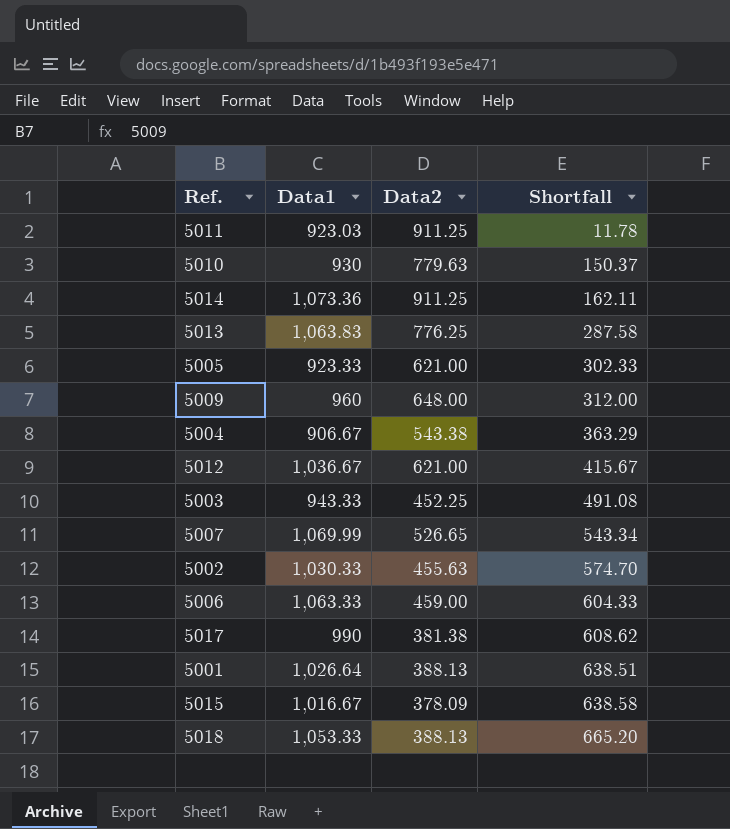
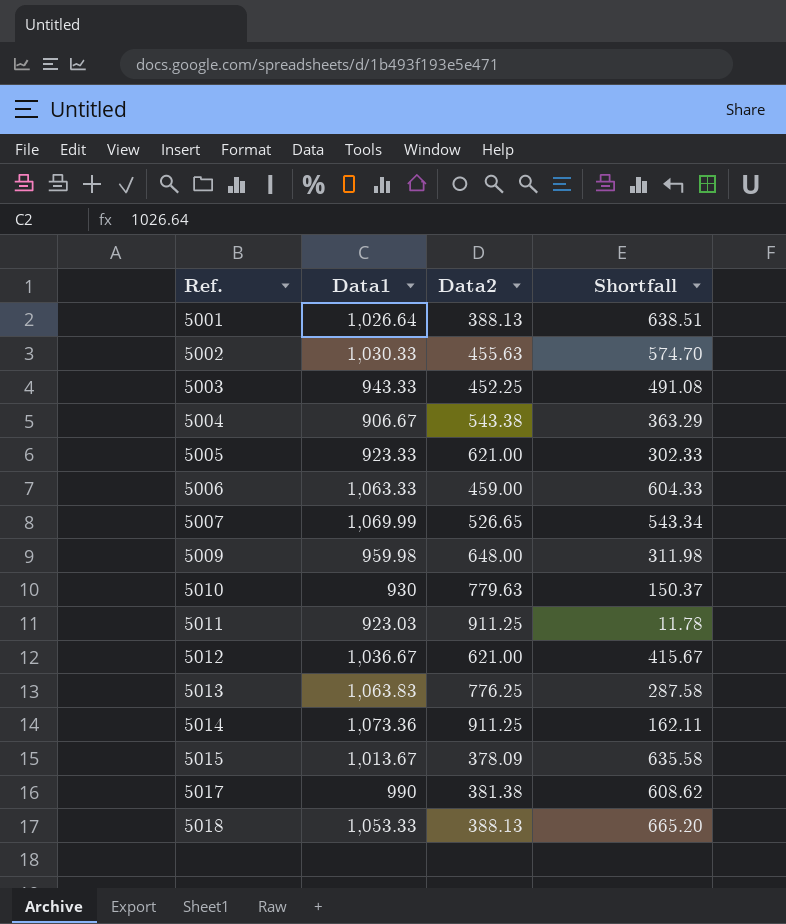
row order: Shortfall ascending -> Ref. ascending
5009 | Data1: 960 -> 959.98
5009 | Shortfall: 312.00 -> 311.98
5015 | Data1: 1,016.67 -> 1,013.67
5015 | Shortfall: 638.58 -> 635.58

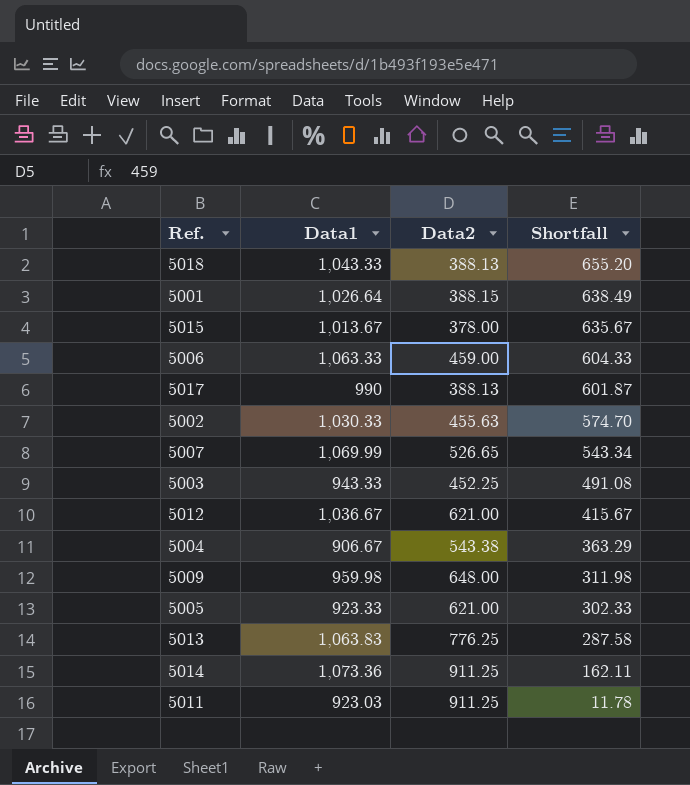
row order: Ref. ascending -> Shortfall descending
row 5010: 930 | 779.63 | 150.37 -> none
5018 | Data1: 1,053.33 -> 1,043.33
5018 | Shortfall: 665.20 -> 655.20
5001 | Data2: 388.13 -> 388.15
5001 | Shortfall: 638.51 -> 638.49
5015 | Data2: 378.09 -> 378.00
5015 | Shortfall: 635.58 -> 635.67
5017 | Data2: 381.38 -> 388.13
5017 | Shortfall: 608.62 -> 601.87

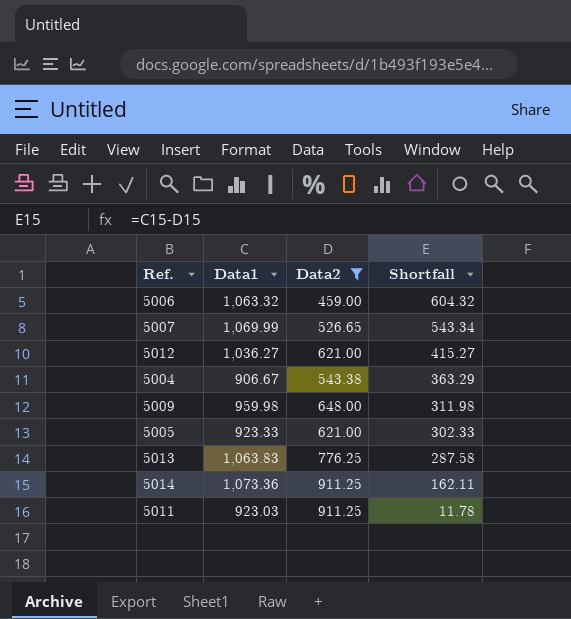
filter: none -> Data2 >= 459.00
5006 | Data1: 1,063.33 -> 1,063.32
5006 | Shortfall: 604.33 -> 604.32
5012 | Data1: 1,036.67 -> 1,036.27
5012 | Shortfall: 415.67 -> 415.27

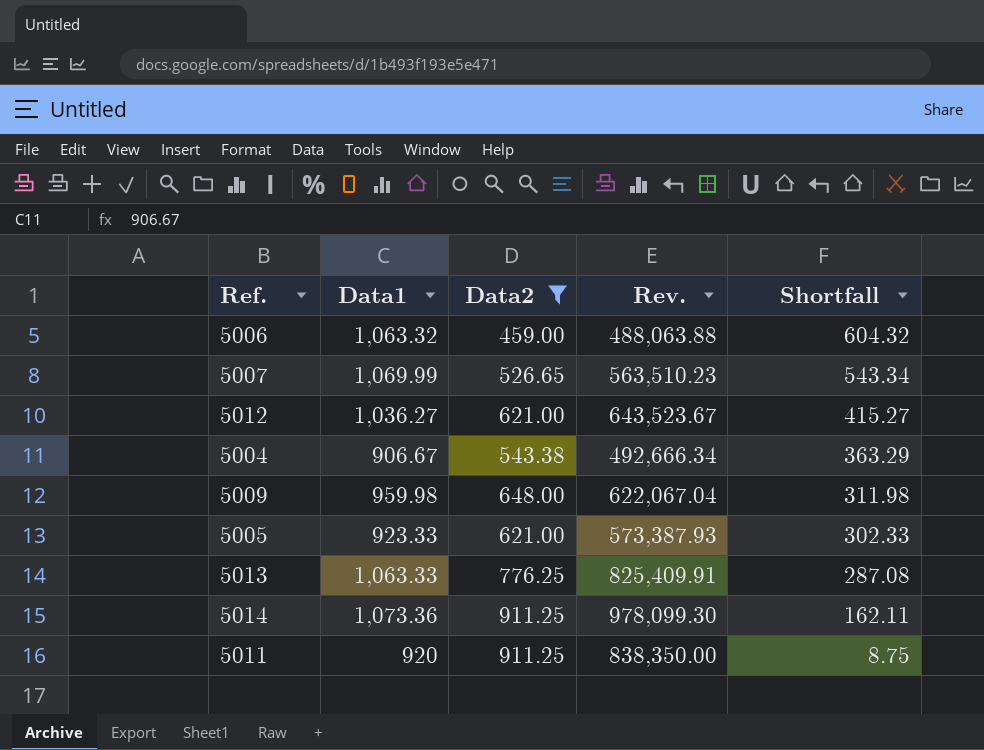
column Rev. | formula: none -> [Data1] * [Data2]
5013 | Data1: 1,063.83 -> 1,063.33
5013 | Shortfall: 287.58 -> 287.08
5011 | Data1: 923.03 -> 920
5011 | Shortfall: 11.78 -> 8.75

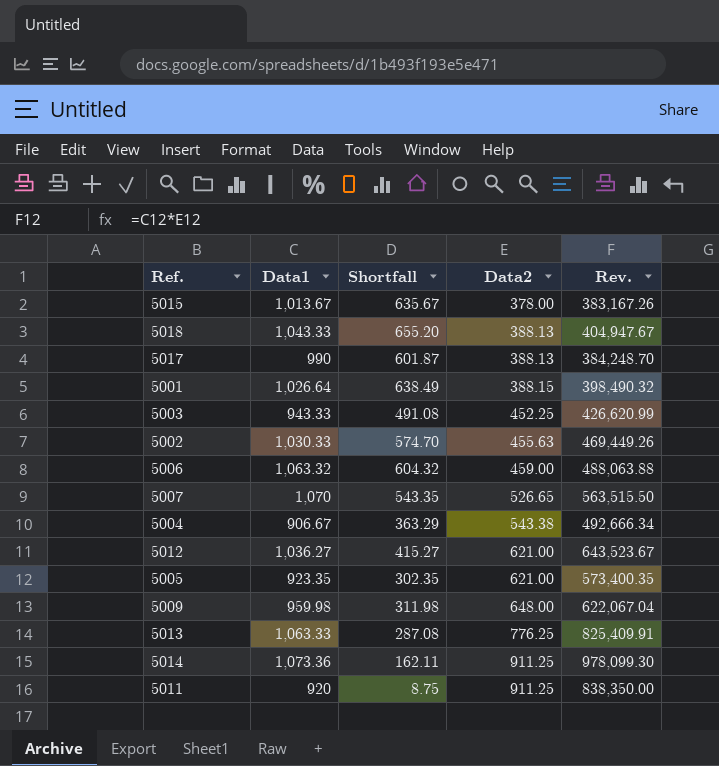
filter: Data2 >= 459.00 -> none
row order: Shortfall descending -> Data2 ascending
column Shortfall | position: 5 -> 3
5007 | Data1: 1,069.99 -> 1,070
5007 | Shortfall: 543.34 -> 543.35
5007 | Rev.: 563,510.23 -> 563,515.50
5005 | Data1: 923.33 -> 923.35
5005 | Shortfall: 302.33 -> 302.35
5005 | Rev.: 573,387.93 -> 573,400.35

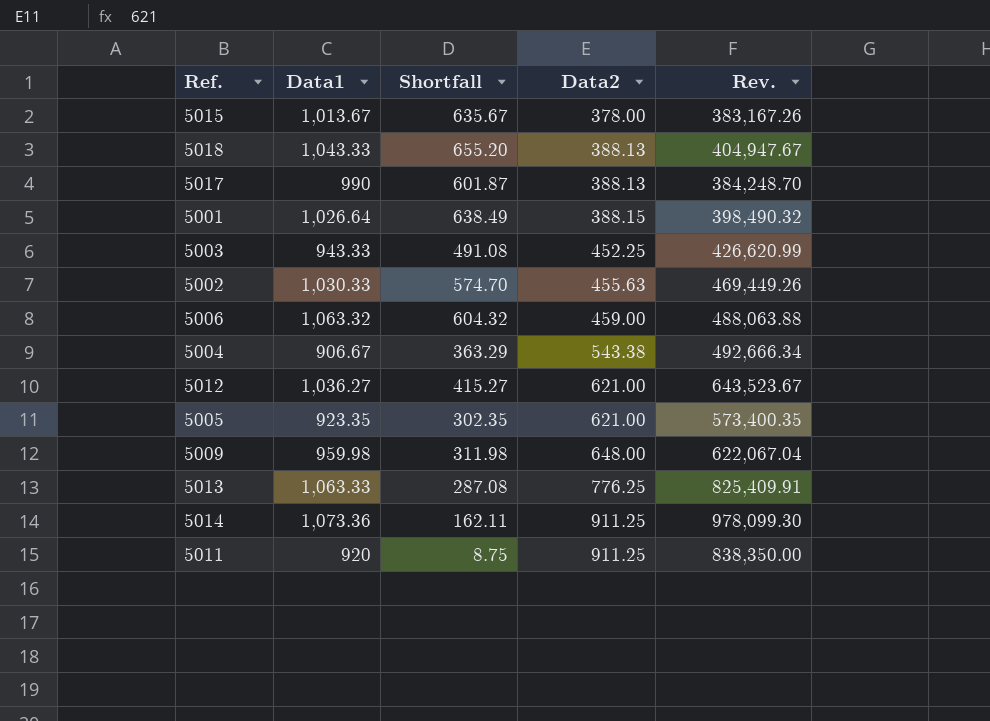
row 5007: 1,070 | 543.35 | 526.65 | 563,515.50 -> none

